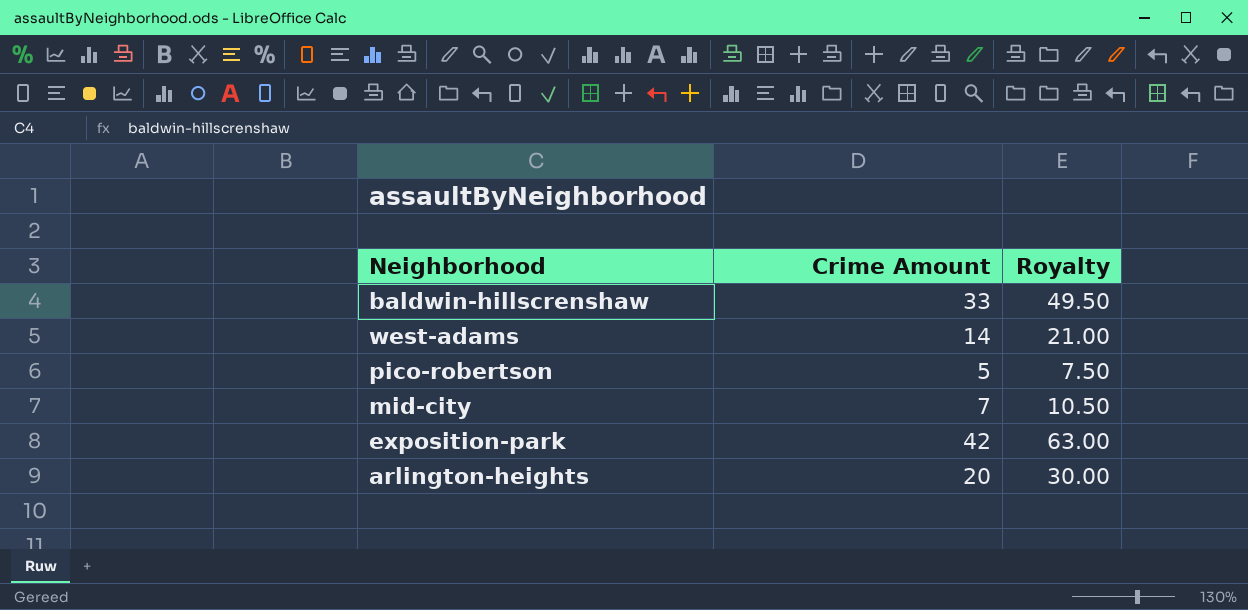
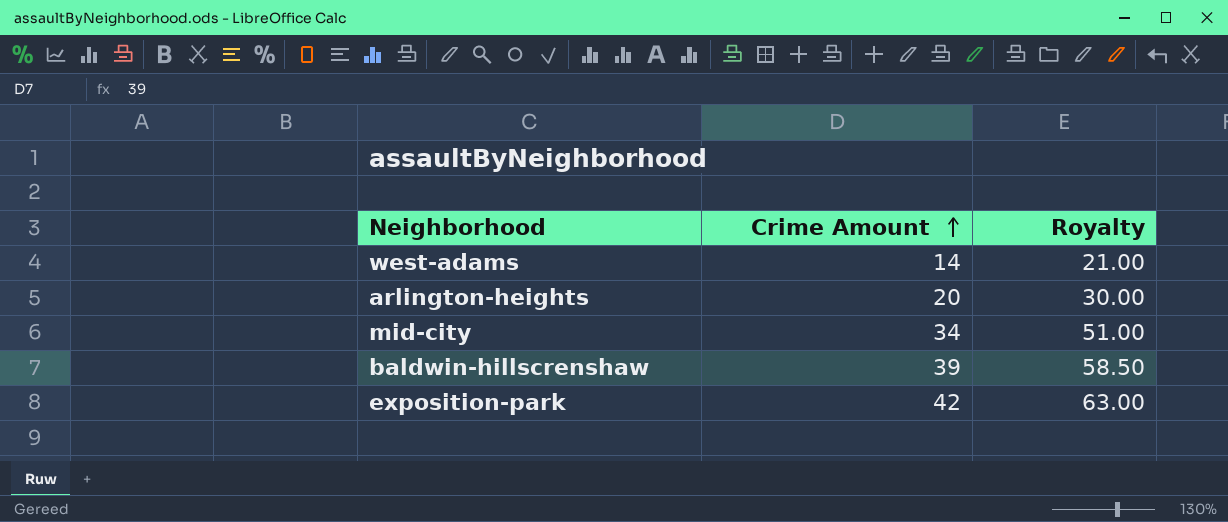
row order: none -> Crime Amount ascending
row pico-robertson: 5 | 7.50 -> none
mid-city | Crime Amount: 7 -> 34
mid-city | Royalty: 10.50 -> 51.00
baldwin-hillscrenshaw | Crime Amount: 33 -> 39
baldwin-hillscrenshaw | Royalty: 49.50 -> 58.50

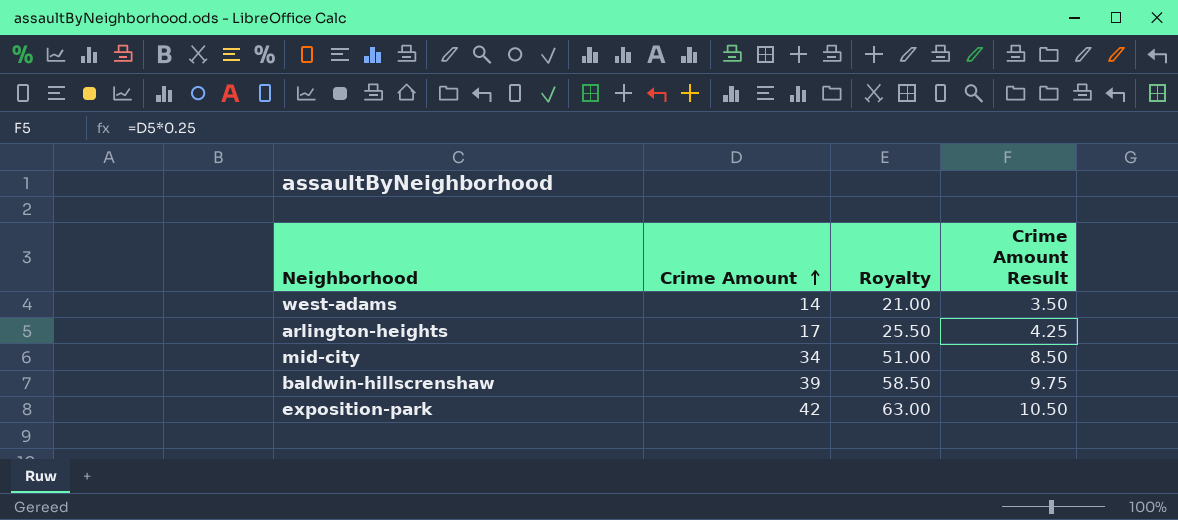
column Crime Amount Result | formula: none -> [Crime Amount] * 0.25
arlington-heights | Crime Amount: 20 -> 17
arlington-heights | Royalty: 30.00 -> 25.50

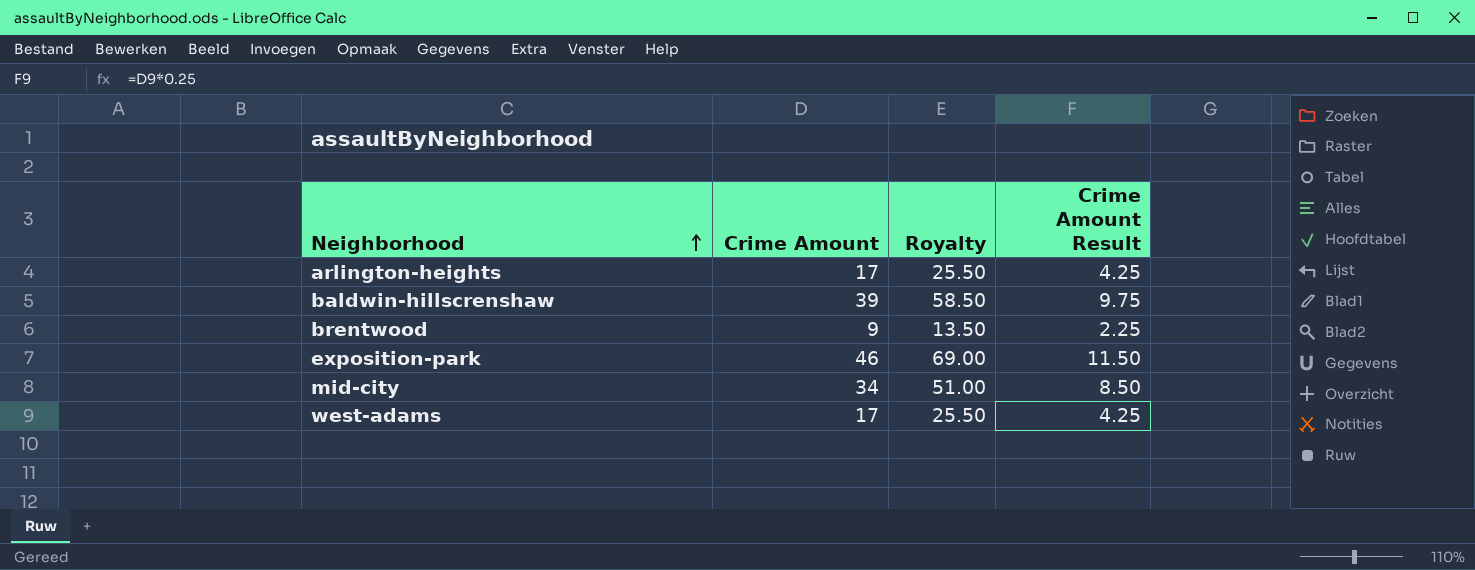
row order: Crime Amount ascending -> Neighborhood ascending
row brentwood: none -> 9 | 13.50 | 2.25
exposition-park | Crime Amount: 42 -> 46
exposition-park | Royalty: 63.00 -> 69.00
exposition-park | Crime Amount Result: 10.50 -> 11.50
west-adams | Crime Amount: 14 -> 17
west-adams | Royalty: 21.00 -> 25.50
west-adams | Crime Amount Result: 3.50 -> 4.25

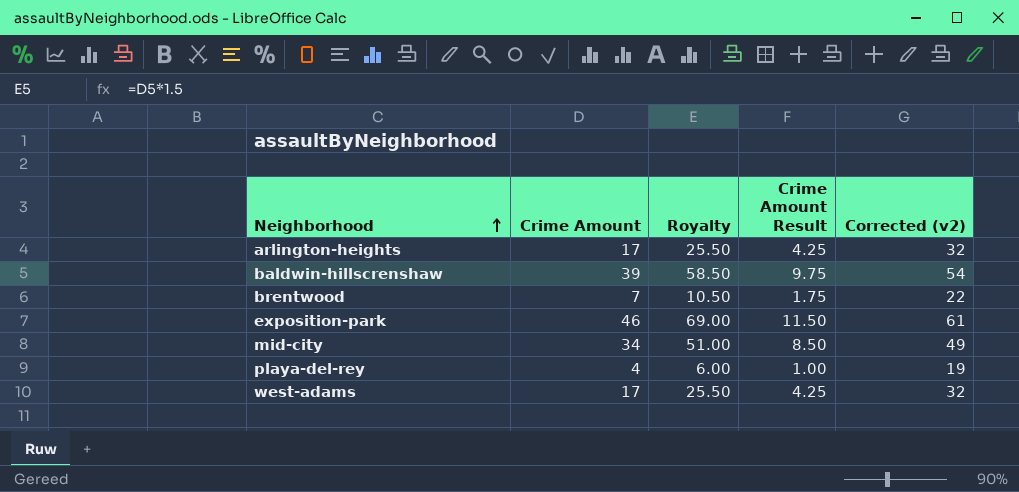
column Corrected (v2) | formula: none -> [Crime Amount] + 15
brentwood | Crime Amount: 9 -> 7
brentwood | Royalty: 13.50 -> 10.50
brentwood | Crime Amount Result: 2.25 -> 1.75
row playa-del-rey: none -> 4 | 6.00 | 1.00 | 19

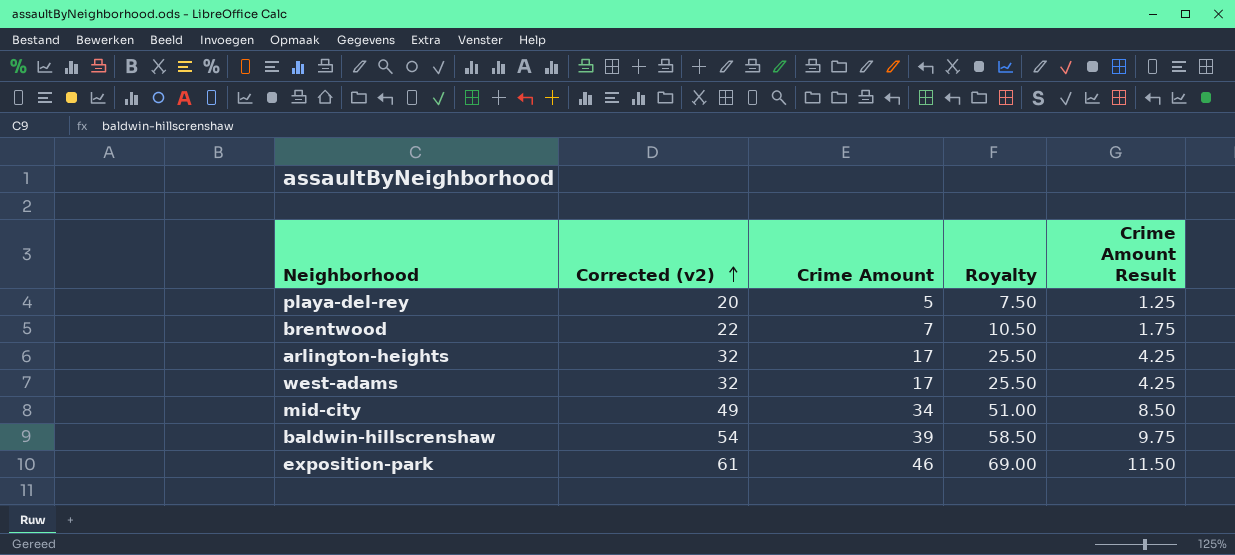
row order: Neighborhood ascending -> Corrected (v2) ascending
column Corrected (v2) | position: 5 -> 2
playa-del-rey | Corrected (v2): 19 -> 20
playa-del-rey | Crime Amount: 4 -> 5
playa-del-rey | Royalty: 6.00 -> 7.50
playa-del-rey | Crime Amount Result: 1.00 -> 1.25

